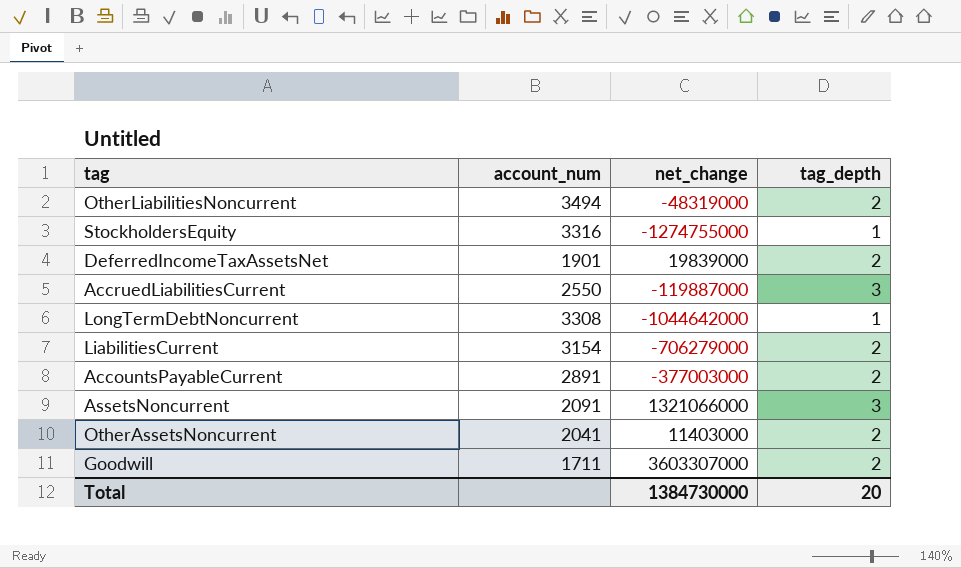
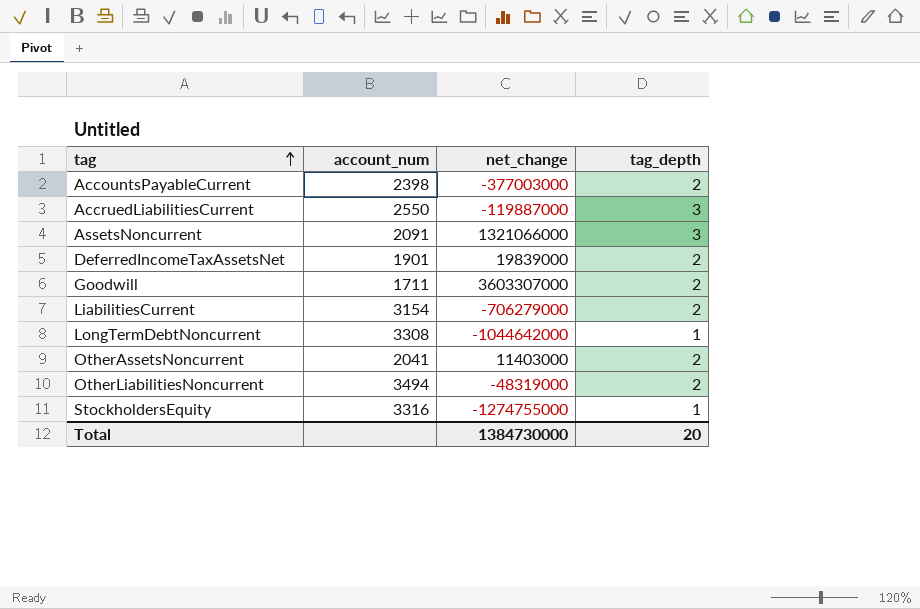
row order: none -> tag ascending
AccountsPayableCurrent | account_num: 2891 -> 2398

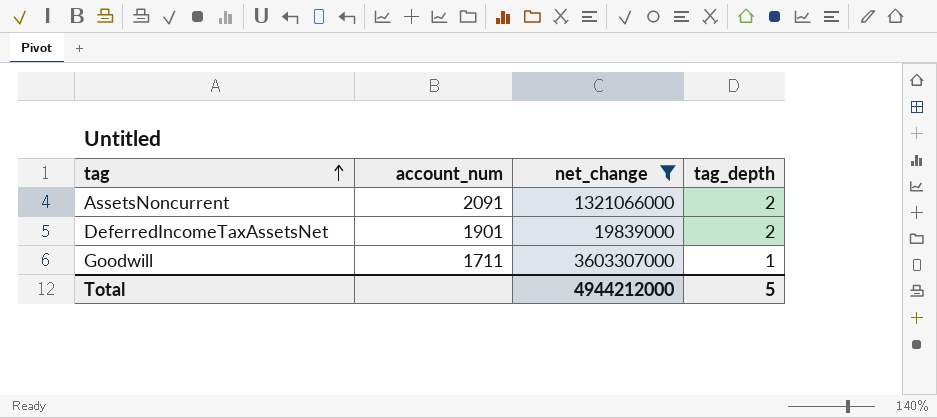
filter: none -> net_change >= 19839000
AssetsNoncurrent | tag_depth: 3 -> 2
Goodwill | tag_depth: 2 -> 1
Total | net_change: 1384730000 -> 4944212000
Total | tag_depth: 20 -> 5

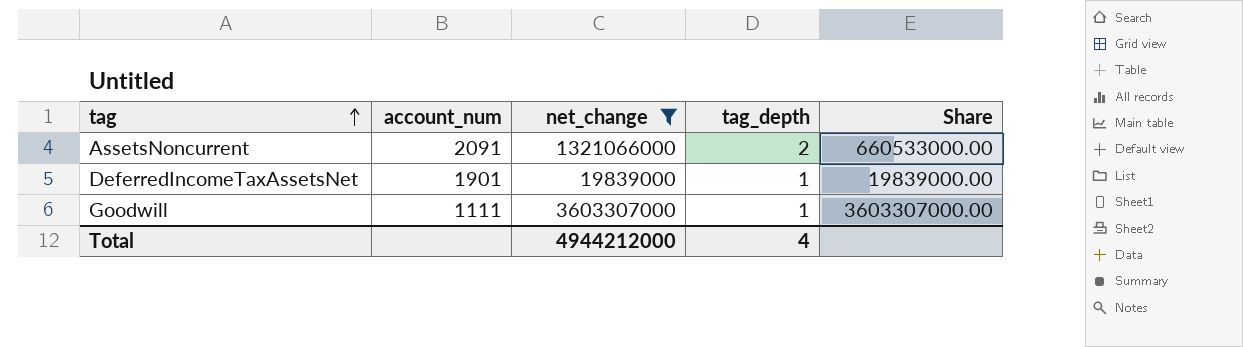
column Share | formula: none -> [net_change] / [tag_depth]
DeferredIncomeTaxAssetsNet | tag_depth: 2 -> 1
Goodwill | account_num: 1711 -> 1111
Total | tag_depth: 5 -> 4

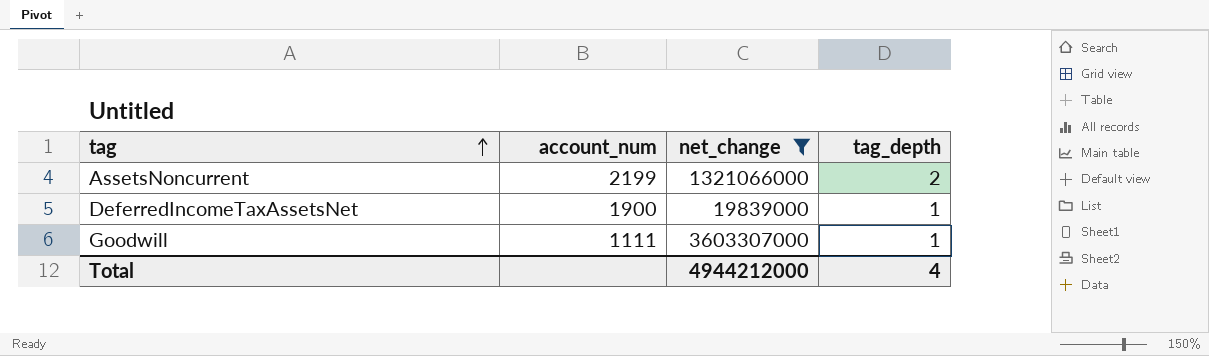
column Share | formula: [net_change] / [tag_depth] -> none
AssetsNoncurrent | account_num: 2091 -> 2199
DeferredIncomeTaxAssetsNet | account_num: 1901 -> 1900

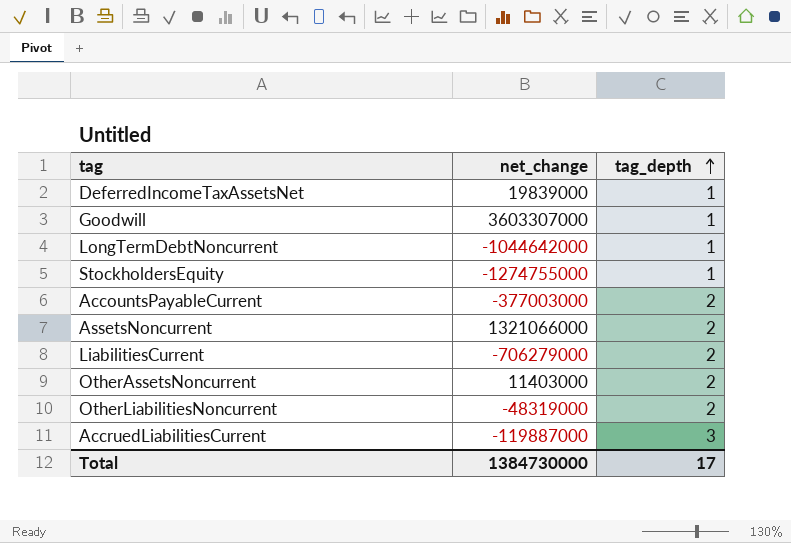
filter: net_change >= 19839000 -> none
row order: tag ascending -> tag_depth ascending
column account_num | position: 2 -> none
Total | net_change: 4944212000 -> 1384730000
Total | tag_depth: 4 -> 17

